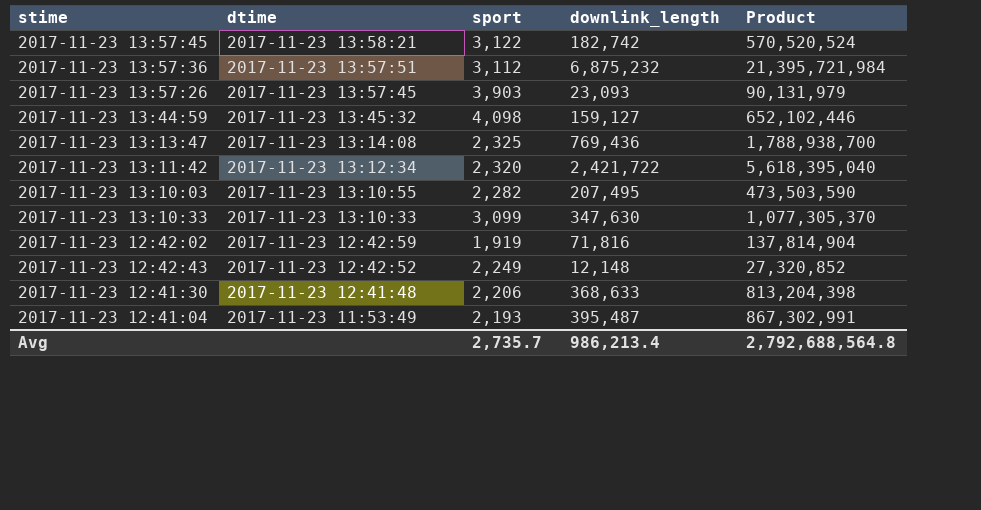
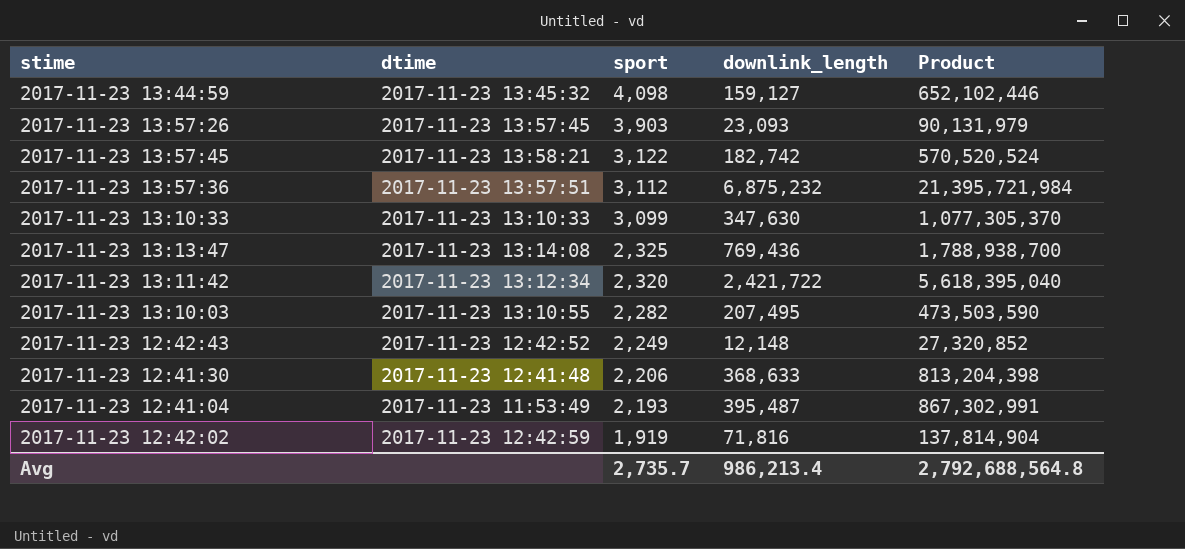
row order: dtime descending -> sport descending

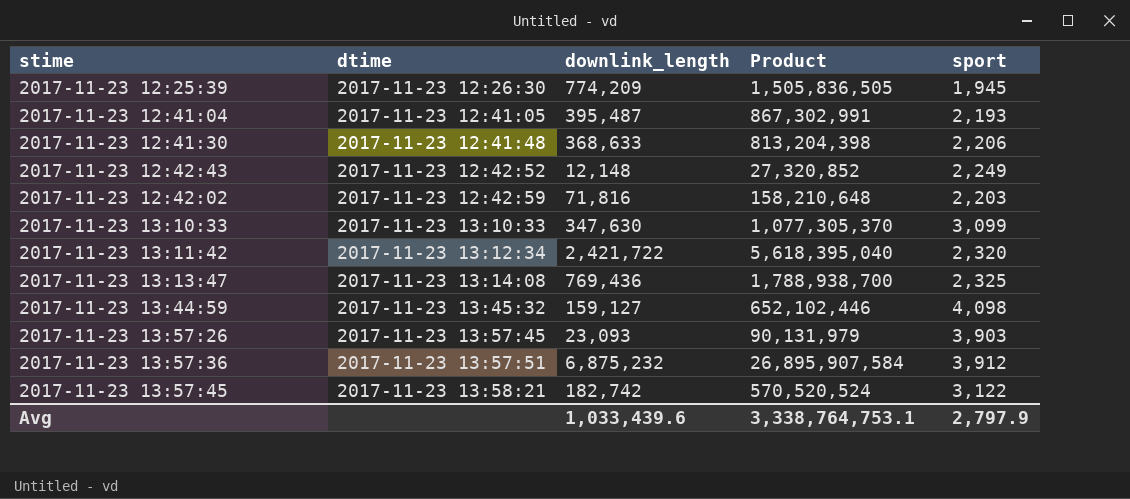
row order: sport descending -> dtime ascending
column sport | position: 3 -> 5
row 2017-11-23 13:10:03: 2017-11-23 13:10:55 | 2,282 | 207,495 | 473,503,590 -> none
row 2017-11-23 12:25:39: none -> 2017-11-23 12:26:30 | 774,209 | 1,505,836,505 | 1,945
2017-11-23 12:41:04 | dtime: 2017-11-23 11:53:49 -> 2017-11-23 12:41:05
2017-11-23 12:42:02 | Product: 137,814,904 -> 158,210,648
2017-11-23 12:42:02 | sport: 1,919 -> 2,203
2017-11-23 13:57:36 | Product: 21,395,721,984 -> 26,895,907,584
2017-11-23 13:57:36 | sport: 3,112 -> 3,912
Avg | downlink_length: 986,213.4 -> 1,033,439.6
Avg | Product: 2,792,688,564.8 -> 3,338,764,753.1
Avg | sport: 2,735.7 -> 2,797.9

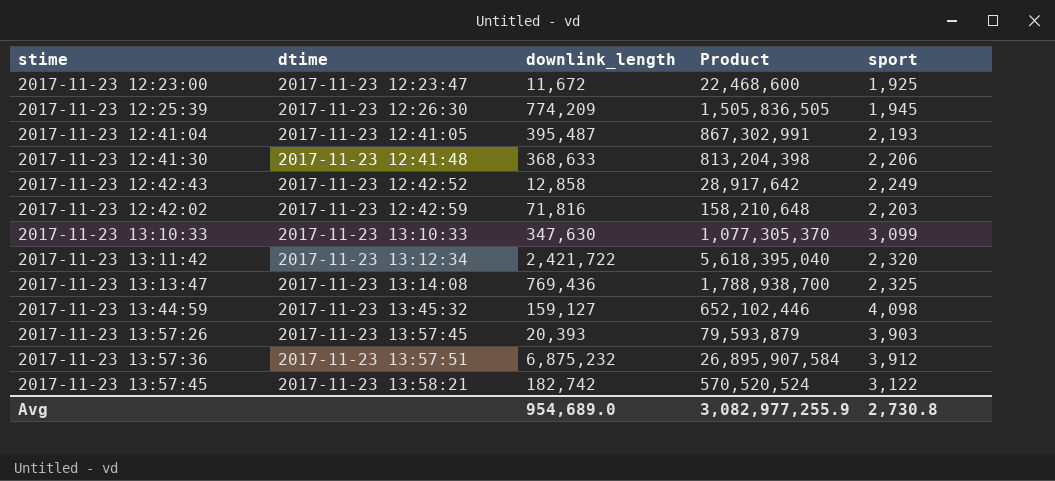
row 2017-11-23 12:23:00: none -> 2017-11-23 12:23:47 | 11,672 | 22,468,600 | 1,925
2017-11-23 12:42:43 | downlink_length: 12,148 -> 12,858
2017-11-23 12:42:43 | Product: 27,320,852 -> 28,917,642
2017-11-23 13:57:26 | downlink_length: 23,093 -> 20,393
2017-11-23 13:57:26 | Product: 90,131,979 -> 79,593,879
Avg | downlink_length: 1,033,439.6 -> 954,689.0
Avg | Product: 3,338,764,753.1 -> 3,082,977,255.9
Avg | sport: 2,797.9 -> 2,730.8

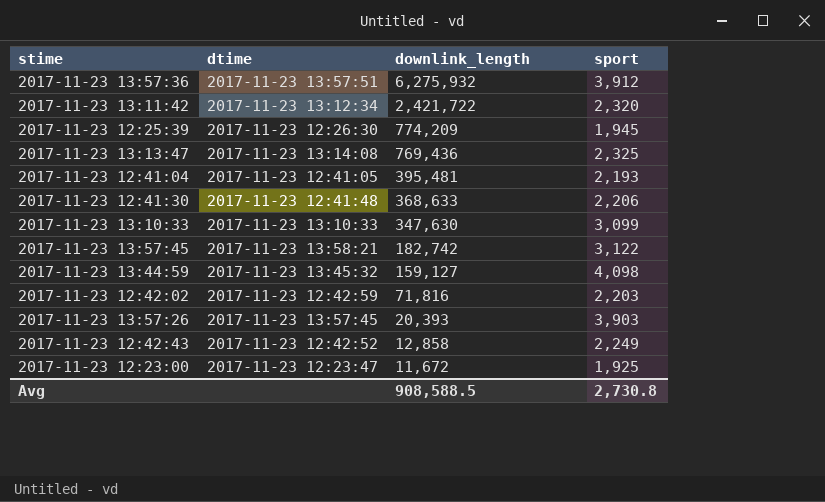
row order: dtime ascending -> downlink_length descending
column Product | formula: [downlink_length] * [sport] -> none
2017-11-23 13:57:36 | downlink_length: 6,875,232 -> 6,275,932
2017-11-23 12:41:04 | downlink_length: 395,487 -> 395,481
Avg | downlink_length: 954,689.0 -> 908,588.5

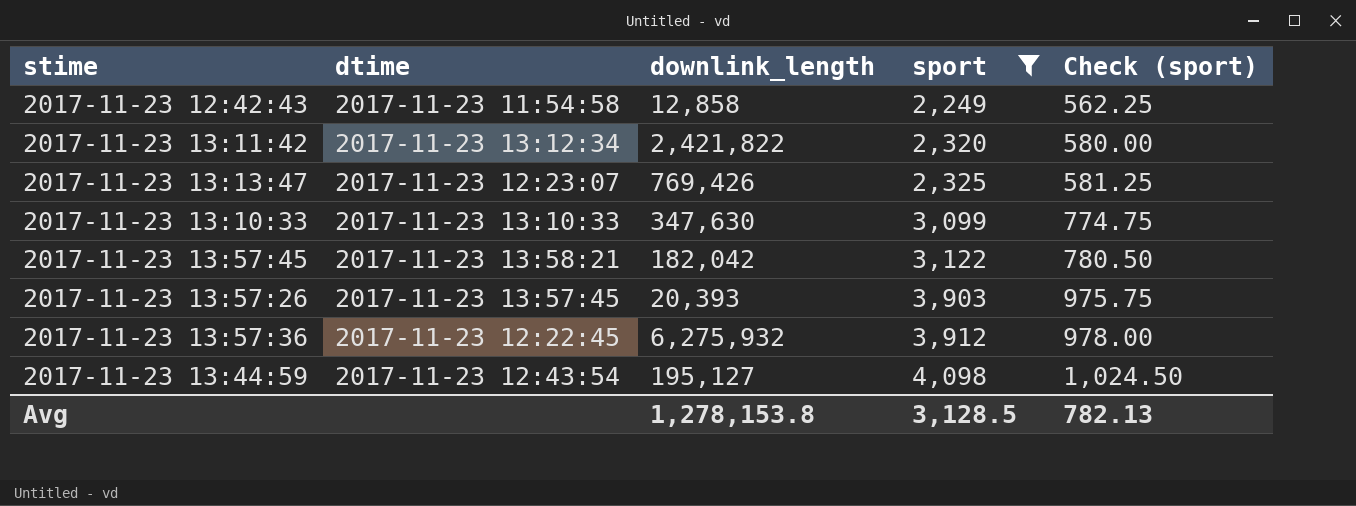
filter: none -> sport >= 2,249
row order: downlink_length descending -> sport ascending
column Check (sport) | formula: none -> [sport] * 0.25
2017-11-23 12:42:43 | dtime: 2017-11-23 12:42:52 -> 2017-11-23 11:54:58
2017-11-23 13:11:42 | downlink_length: 2,421,722 -> 2,421,822
2017-11-23 13:13:47 | dtime: 2017-11-23 13:14:08 -> 2017-11-23 12:23:07
2017-11-23 13:13:47 | downlink_length: 769,436 -> 769,426
2017-11-23 13:57:45 | downlink_length: 182,742 -> 182,042
2017-11-23 13:57:36 | dtime: 2017-11-23 13:57:51 -> 2017-11-23 12:22:45
2017-11-23 13:44:59 | dtime: 2017-11-23 13:45:32 -> 2017-11-23 12:43:54
2017-11-23 13:44:59 | downlink_length: 159,127 -> 195,127
Avg | downlink_length: 908,588.5 -> 1,278,153.8
Avg | sport: 2,730.8 -> 3,128.5

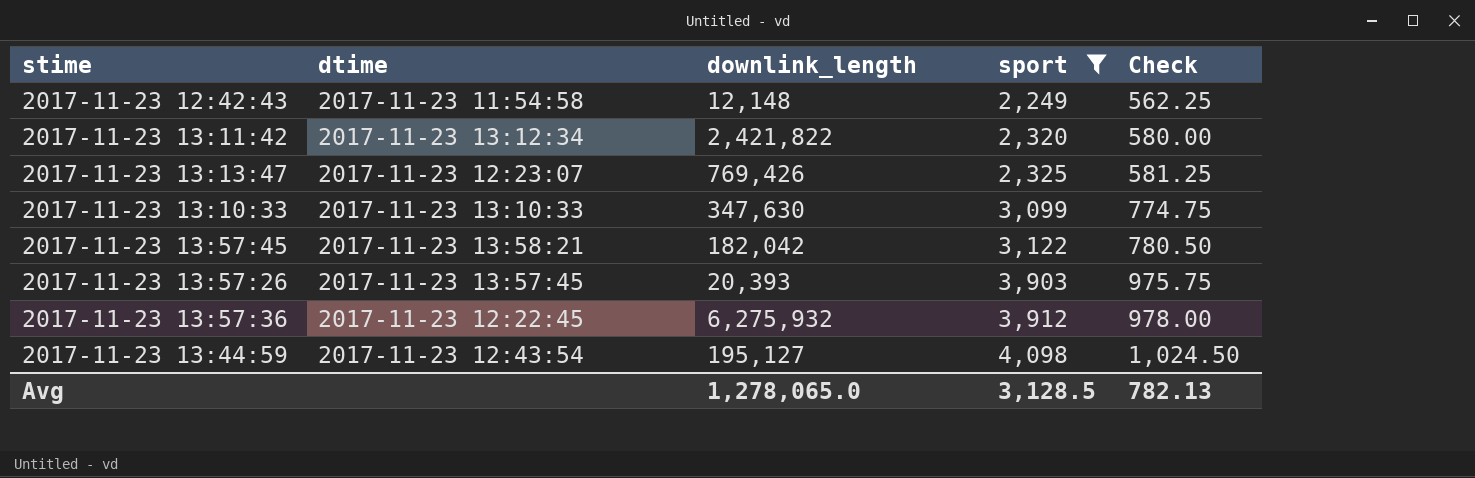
column name: Check (sport) -> Check
2017-11-23 12:42:43 | downlink_length: 12,858 -> 12,148
Avg | downlink_length: 1,278,153.8 -> 1,278,065.0

